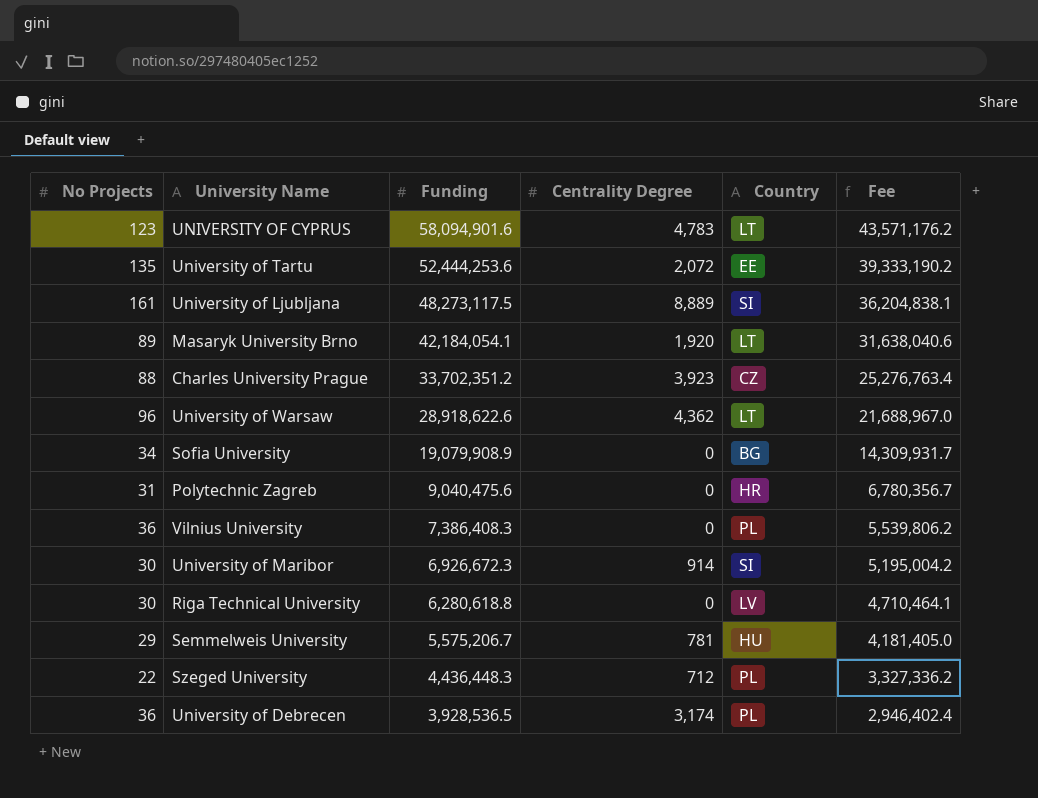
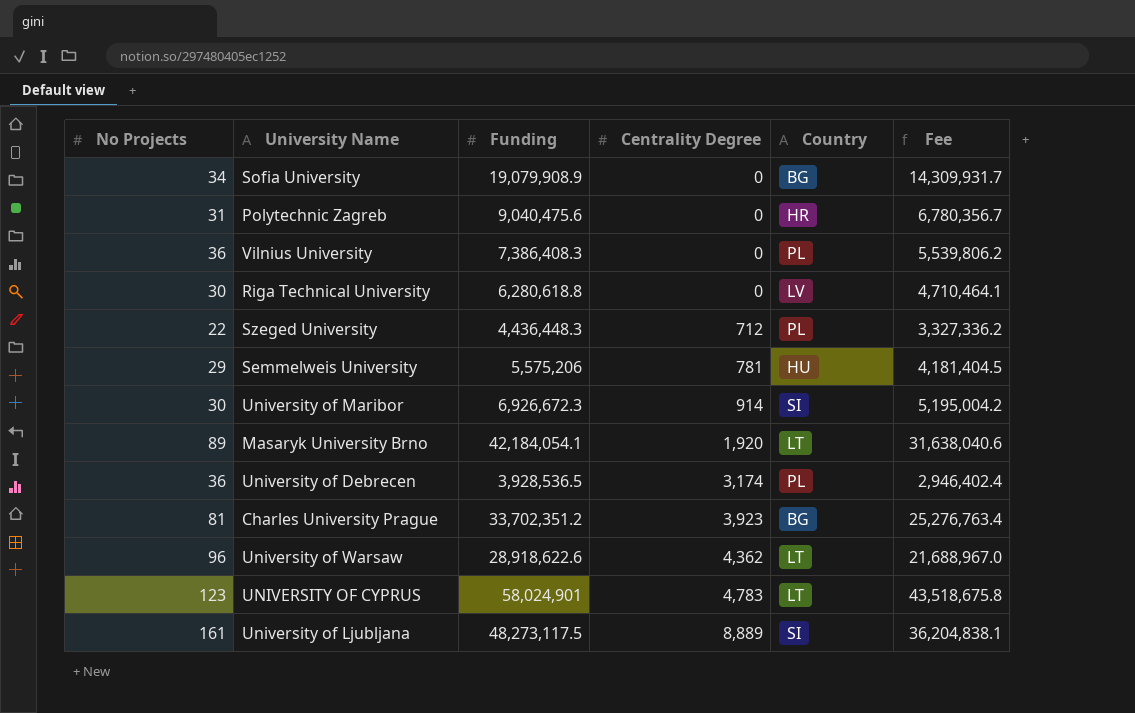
row order: Funding descending -> Centrality Degree ascending
row University of Tartu: 135 | 52,444,253.6 | 2,072 | EE | 39,333,190.2 -> none
Semmelweis University | Funding: 5,575,206.7 -> 5,575,206
Semmelweis University | Fee: 4,181,405.0 -> 4,181,404.5
Charles University Prague | No Projects: 88 -> 81
Charles University Prague | Country: CZ -> BG
UNIVERSITY OF CYPRUS | Funding: 58,094,901.6 -> 58,024,901
UNIVERSITY OF CYPRUS | Fee: 43,571,176.2 -> 43,518,675.8

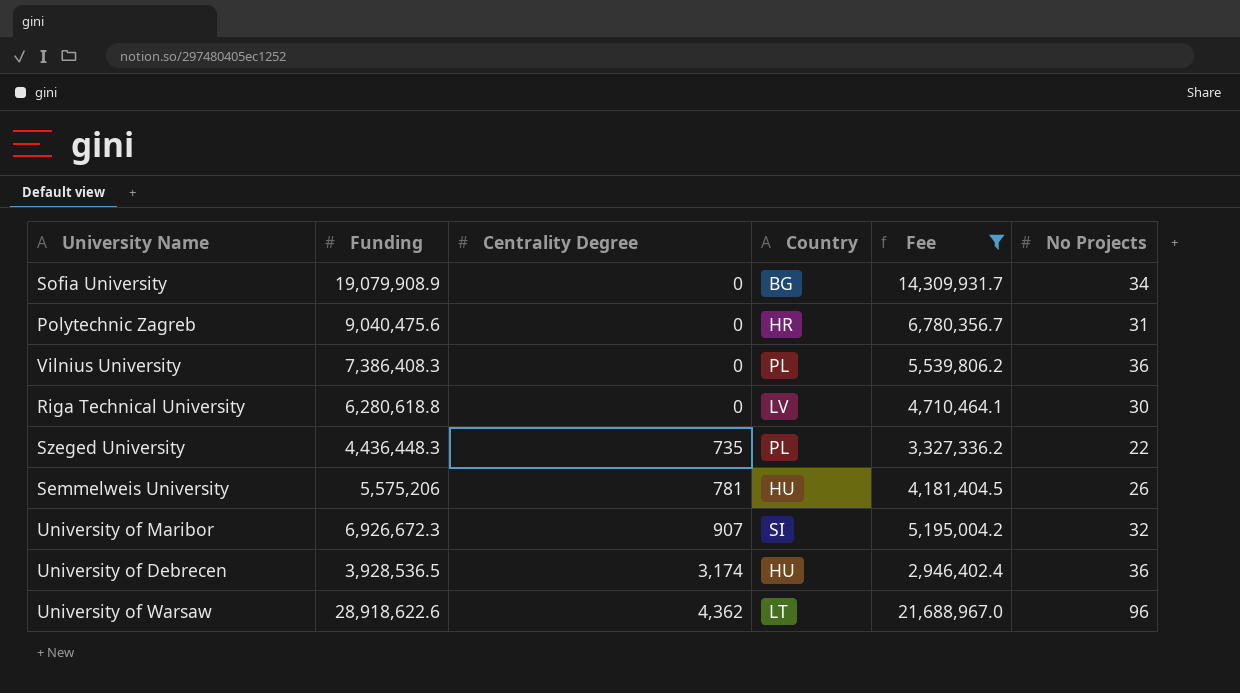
filter: none -> Fee <= 21,688,967.0
column No Projects | position: 1 -> 6
Szeged University | Centrality Degree: 712 -> 735
Semmelweis University | No Projects: 29 -> 26
University of Maribor | Centrality Degree: 914 -> 907
University of Maribor | No Projects: 30 -> 32
University of Debrecen | Country: PL -> HU

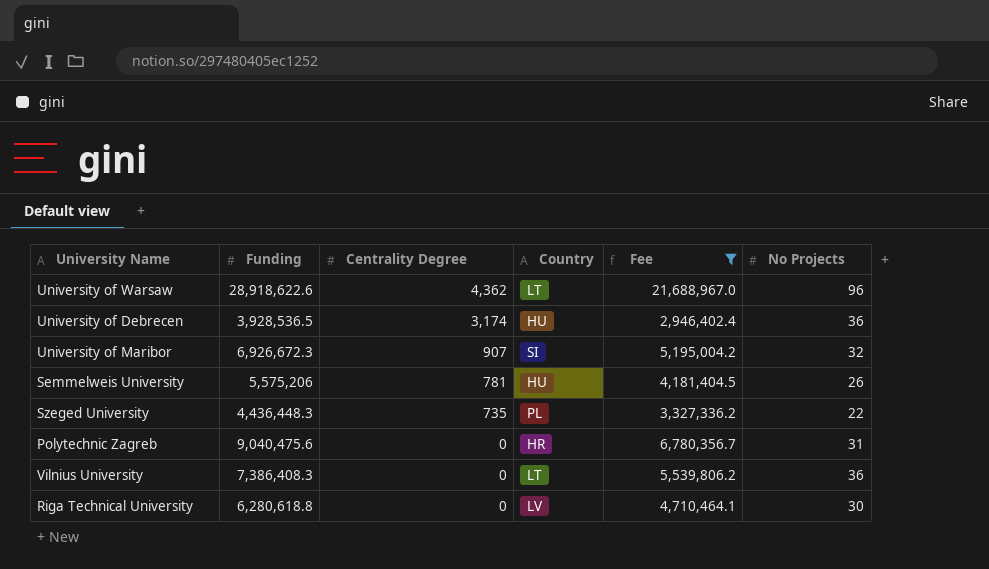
row order: Centrality Degree ascending -> Centrality Degree descending
row Sofia University: 19,079,908.9 | 0 | BG | 14,309,931.7 | 34 -> none
Vilnius University | Country: PL -> LT

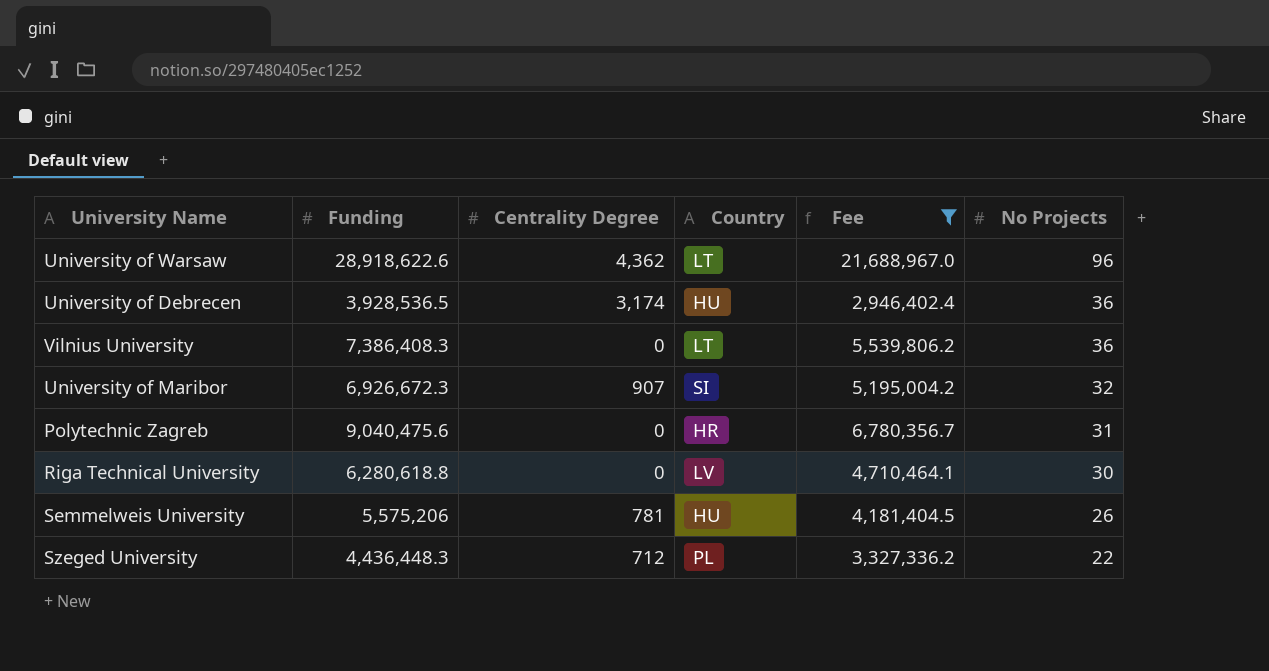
row order: Centrality Degree descending -> No Projects descending
Szeged University | Centrality Degree: 735 -> 712

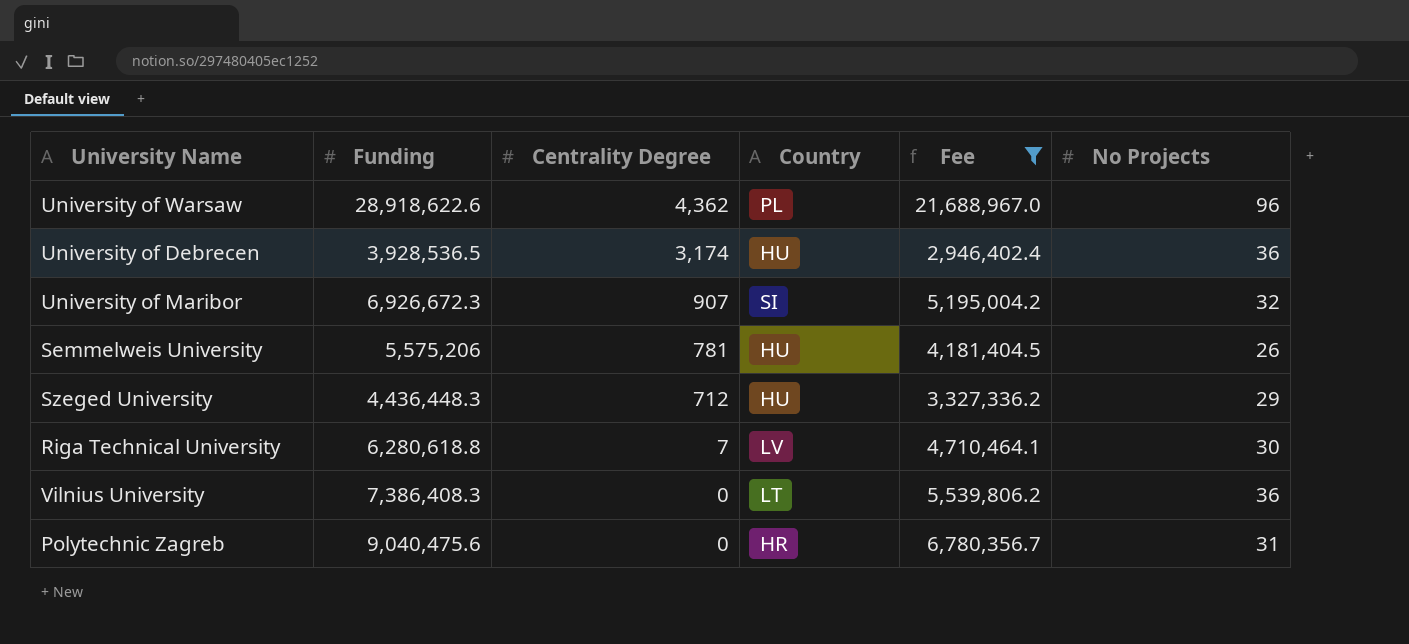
row order: No Projects descending -> Centrality Degree descending
University of Warsaw | Country: LT -> PL
Szeged University | Country: PL -> HU
Szeged University | No Projects: 22 -> 29
Riga Technical University | Centrality Degree: 0 -> 7

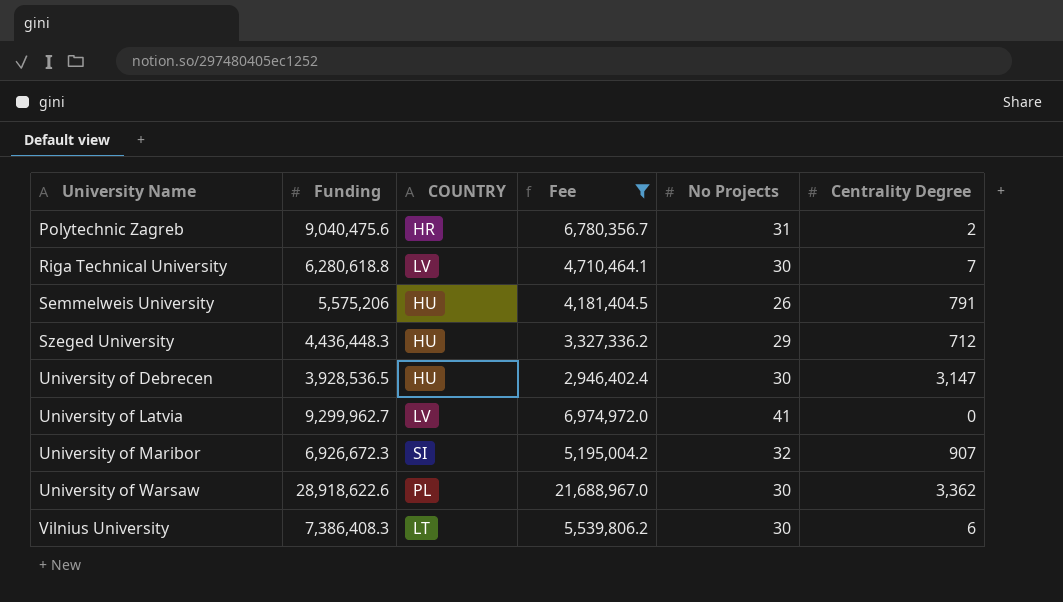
row order: Centrality Degree descending -> University Name ascending
column name: Country -> COUNTRY
column Centrality Degree | position: 3 -> 6
Polytechnic Zagreb | Centrality Degree: 0 -> 2
Semmelweis University | Centrality Degree: 781 -> 791
University of Debrecen | No Projects: 36 -> 30
University of Debrecen | Centrality Degree: 3,174 -> 3,147
row University of Latvia: none -> 9,299,962.7 | LV | 6,974,972.0 | 41 | 0
University of Warsaw | No Projects: 96 -> 30
University of Warsaw | Centrality Degree: 4,362 -> 3,362
Vilnius University | No Projects: 36 -> 30
Vilnius University | Centrality Degree: 0 -> 6

